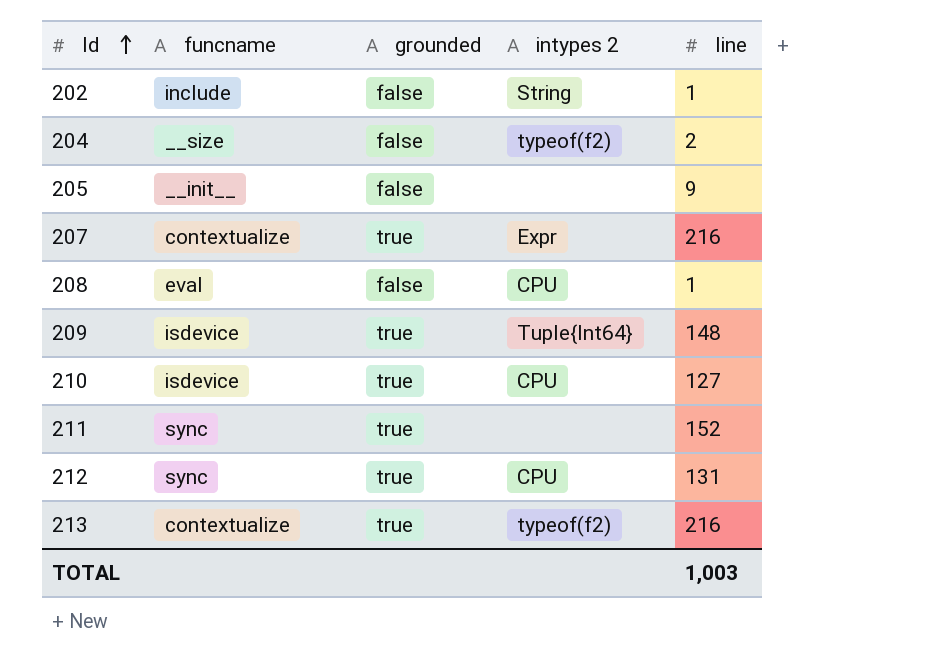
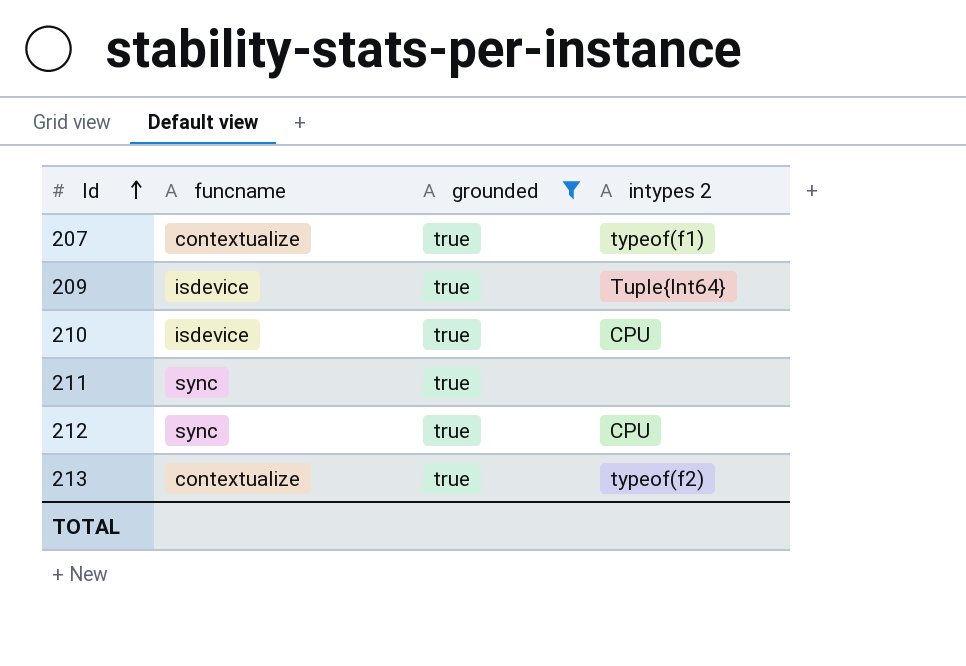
filter: none -> grounded = true
column line | position: 5 -> none
207 | intypes 2: Expr -> typeof(f1)

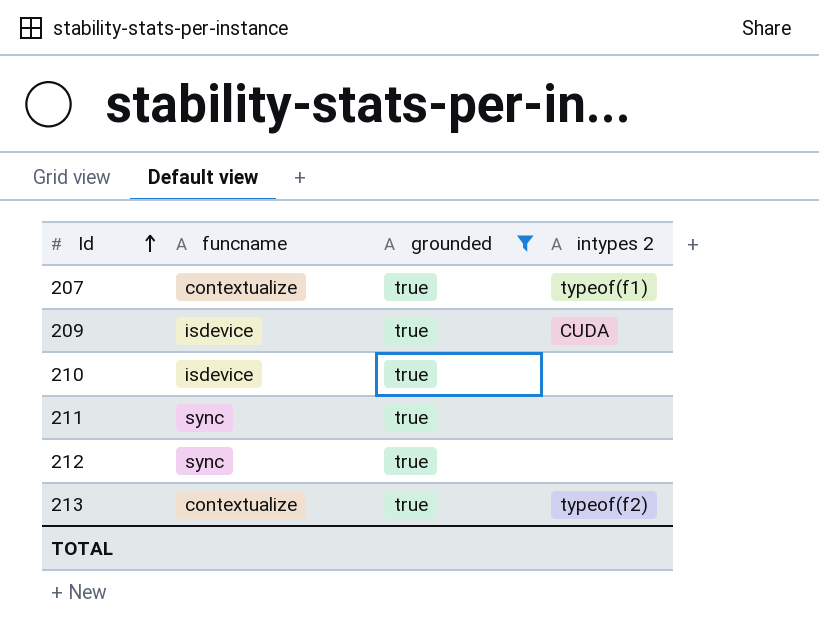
209 | intypes 2: Tuple{Int64} -> CUDA
210 | intypes 2: CPU -> none
212 | intypes 2: CPU -> none

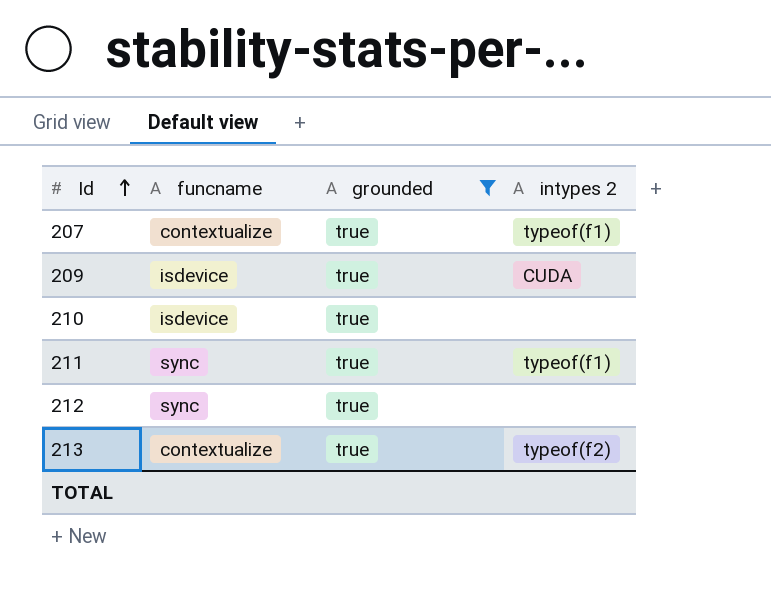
211 | intypes 2: none -> typeof(f1)

